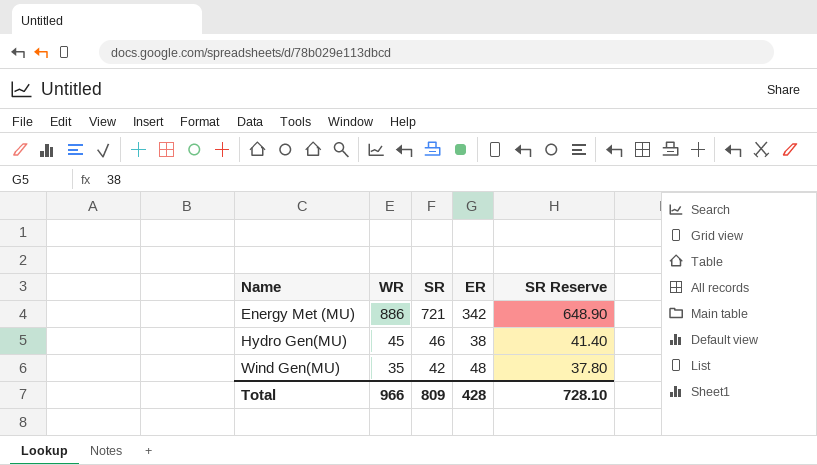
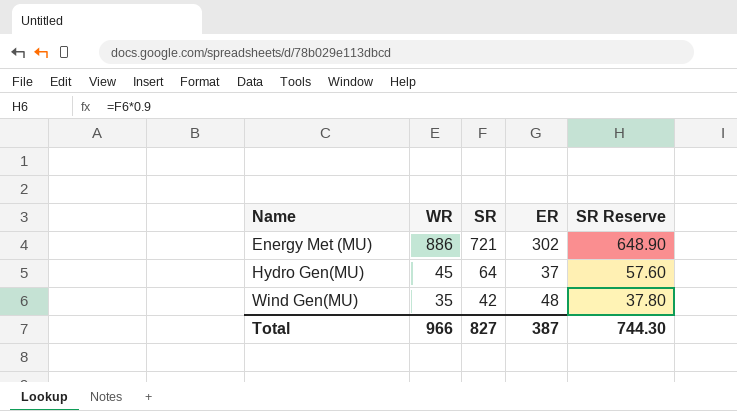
Energy Met (MU) | ER: 342 -> 302
Hydro Gen(MU) | SR: 46 -> 64
Hydro Gen(MU) | ER: 38 -> 37
Hydro Gen(MU) | SR Reserve: 41.40 -> 57.60
Total | SR: 809 -> 827
Total | ER: 428 -> 387
Total | SR Reserve: 728.10 -> 744.30

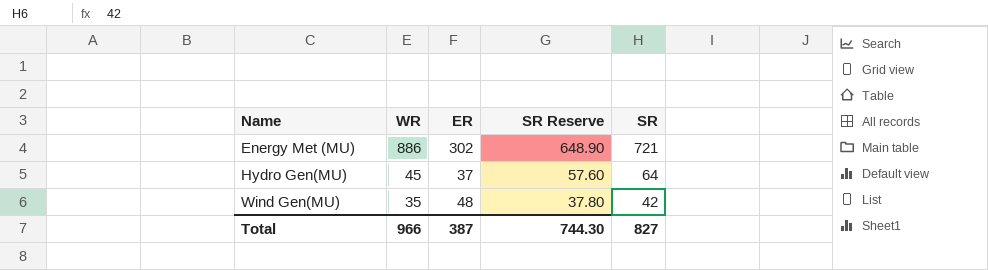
column SR | position: 3 -> 5

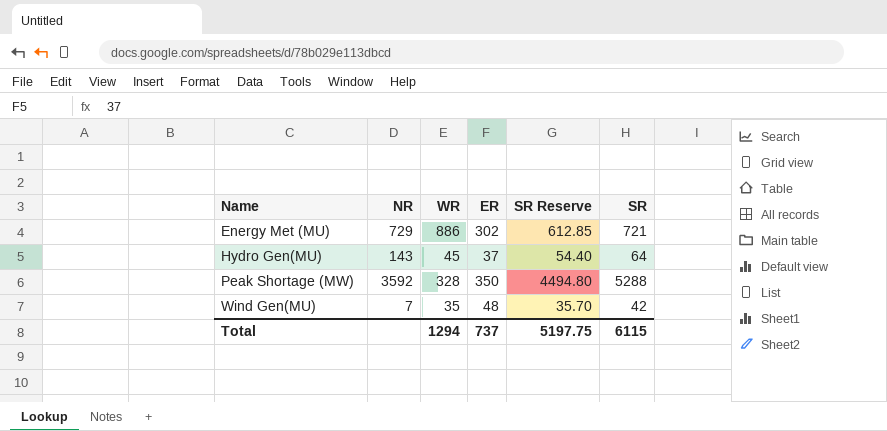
column NR | position: none -> 2
column SR Reserve | formula: [SR] * 0.9 -> [SR] * 0.85
row Peak Shortage (MW): none -> 3592 | 328 | 350 | 4494.80 | 5288
Total | WR: 966 -> 1294
Total | ER: 387 -> 737
Total | SR Reserve: 744.30 -> 5197.75
Total | SR: 827 -> 6115

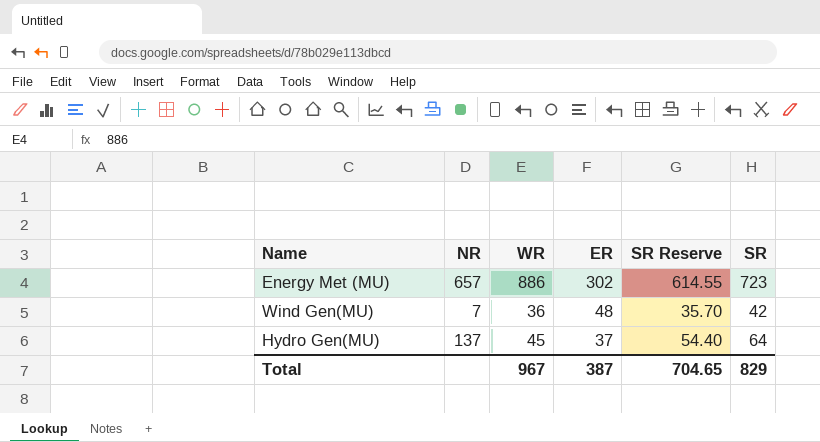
row order: Name ascending -> ER descending
row Peak Shortage (MW): 3592 | 328 | 350 | 4494.80 | 5288 -> none
Energy Met (MU) | NR: 729 -> 657
Energy Met (MU) | SR Reserve: 612.85 -> 614.55
Energy Met (MU) | SR: 721 -> 723
Wind Gen(MU) | WR: 35 -> 36
Hydro Gen(MU) | NR: 143 -> 137
Total | WR: 1294 -> 967
Total | ER: 737 -> 387
Total | SR Reserve: 5197.75 -> 704.65
Total | SR: 6115 -> 829

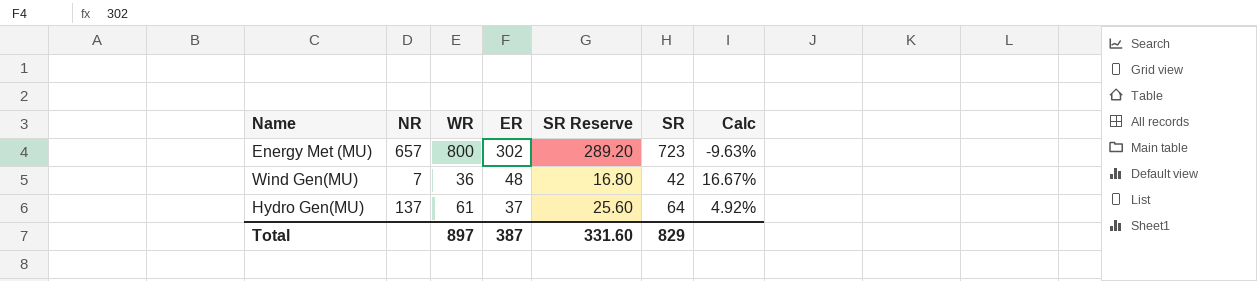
column SR Reserve | formula: [SR] * 0.85 -> [SR] * 0.4
column Calc | formula: none -> ([SR] - [WR]) / [WR]
Energy Met (MU) | WR: 886 -> 800
Hydro Gen(MU) | WR: 45 -> 61
Total | WR: 967 -> 897
Total | SR Reserve: 704.65 -> 331.60

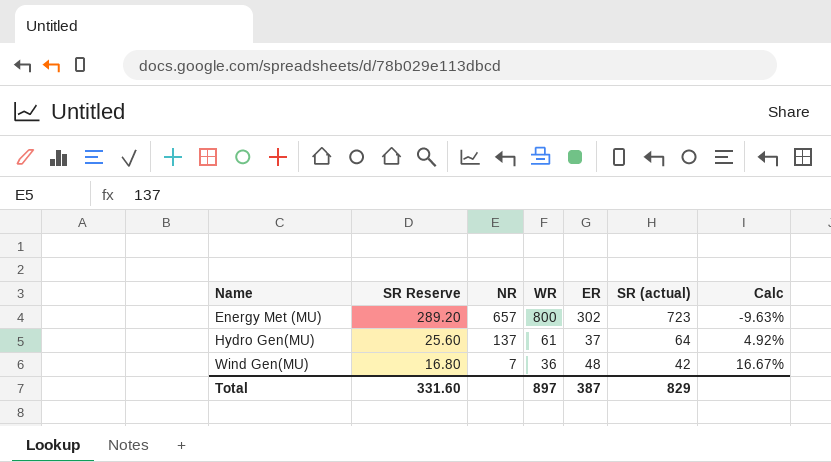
row order: ER descending -> Name ascending
column SR Reserve | position: 5 -> 2
column name: SR -> SR (actual)

